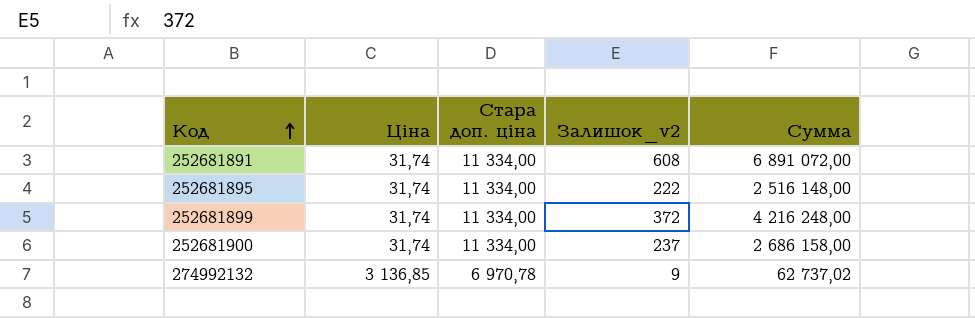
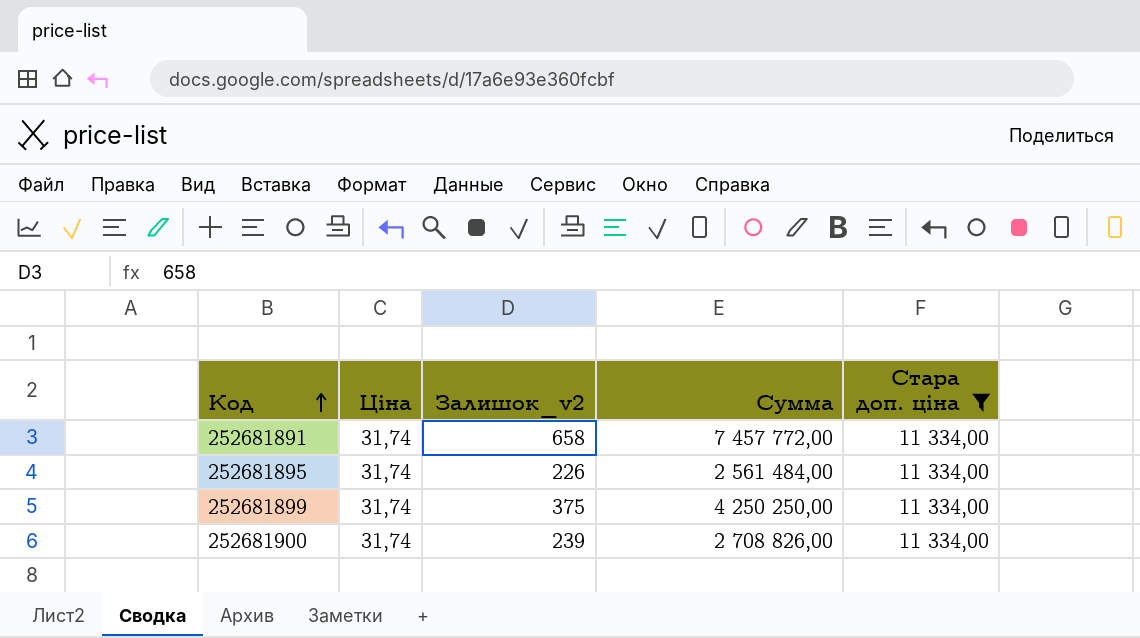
filter: none -> Стара доп. ціна = 11 334,00
column Стара доп. ціна | position: 3 -> 5
252681891 | Залишок_v2: 608 -> 658
252681891 | Сумма: 6 891 072,00 -> 7 457 772,00
252681895 | Залишок_v2: 222 -> 226
252681895 | Сумма: 2 516 148,00 -> 2 561 484,00
252681899 | Залишок_v2: 372 -> 375
252681899 | Сумма: 4 216 248,00 -> 4 250 250,00
252681900 | Залишок_v2: 237 -> 239
252681900 | Сумма: 2 686 158,00 -> 2 708 826,00

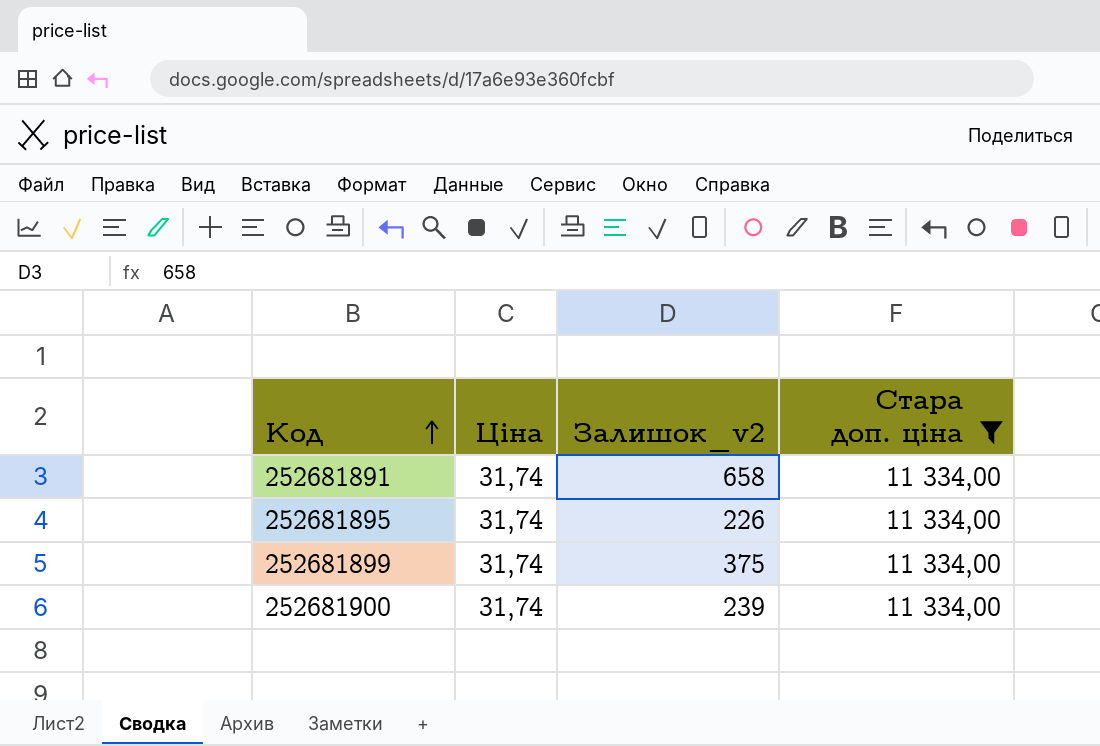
column Сумма | formula: [Залишок_v2] * [Стара доп. ціна] -> none

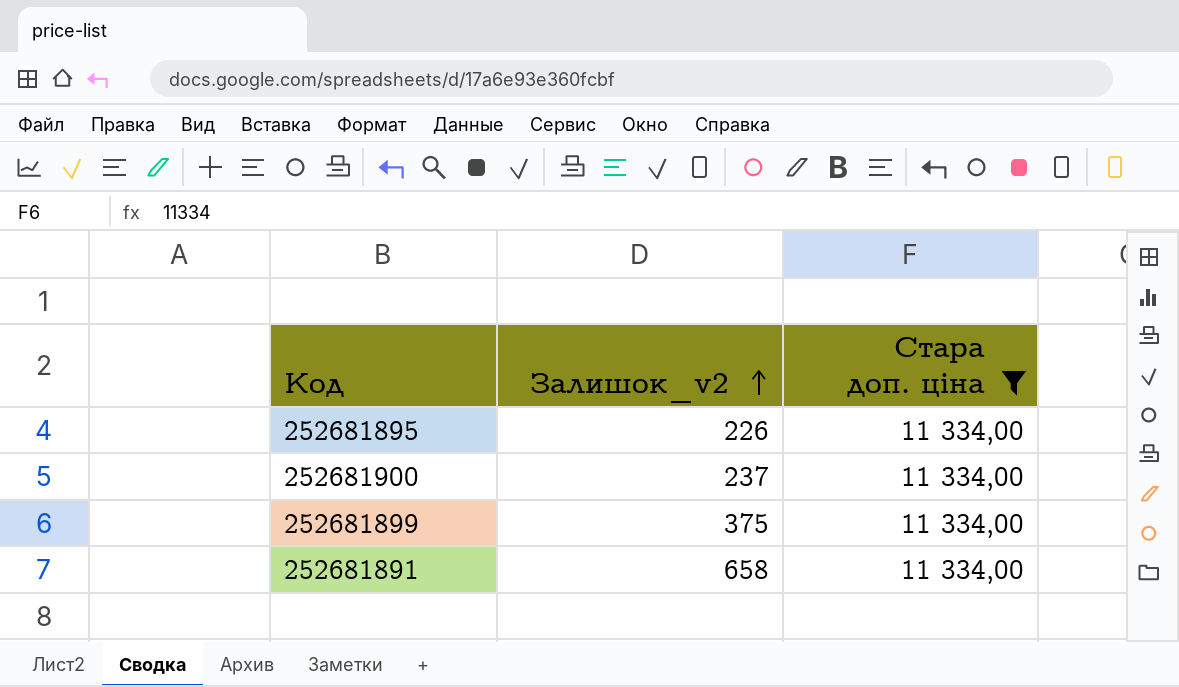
row order: Код ascending -> Залишок_v2 ascending
column Ціна | position: 2 -> none
252681900 | Залишок_v2: 239 -> 237

